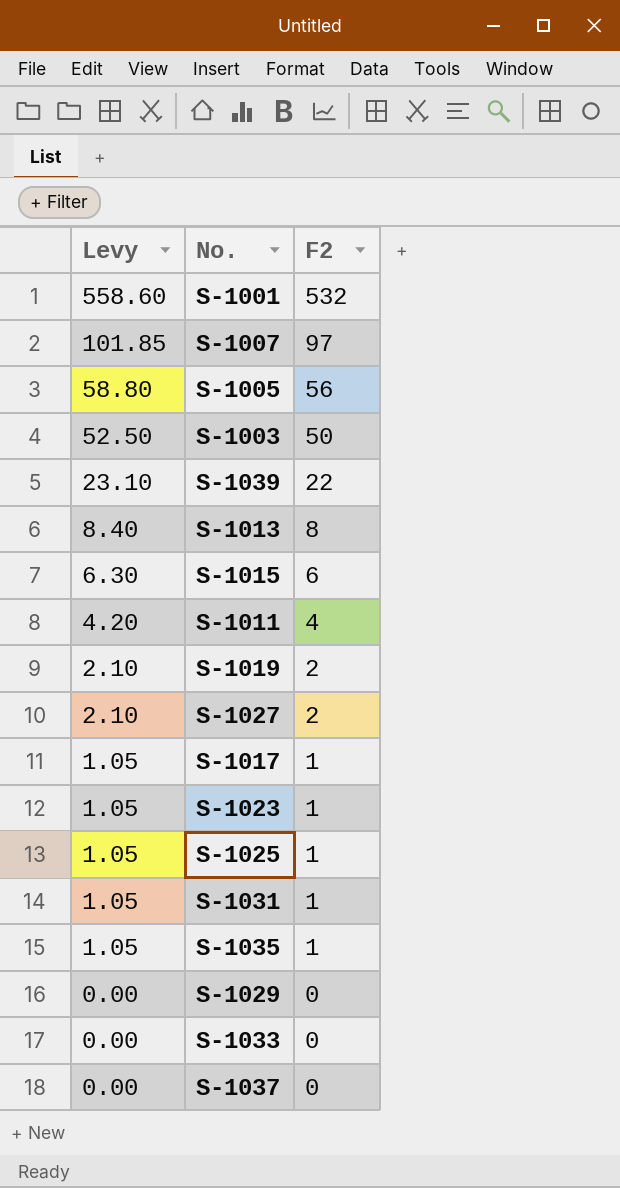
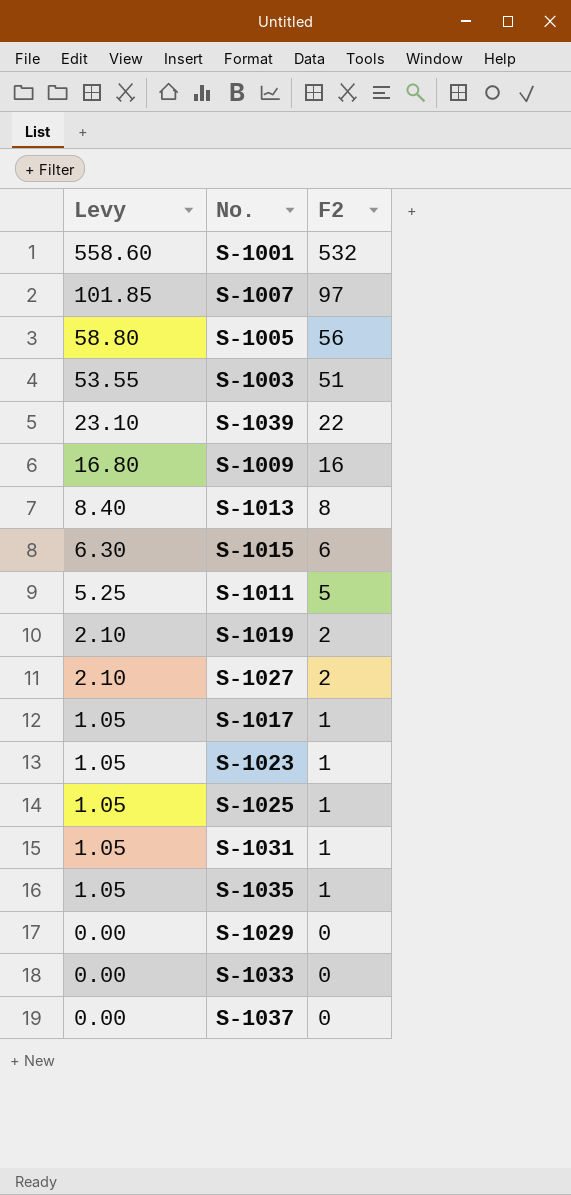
S-1003 | Levy: 52.50 -> 53.55
S-1003 | F2: 50 -> 51
row S-1009: none -> 16.80 | 16
S-1011 | Levy: 4.20 -> 5.25
S-1011 | F2: 4 -> 5

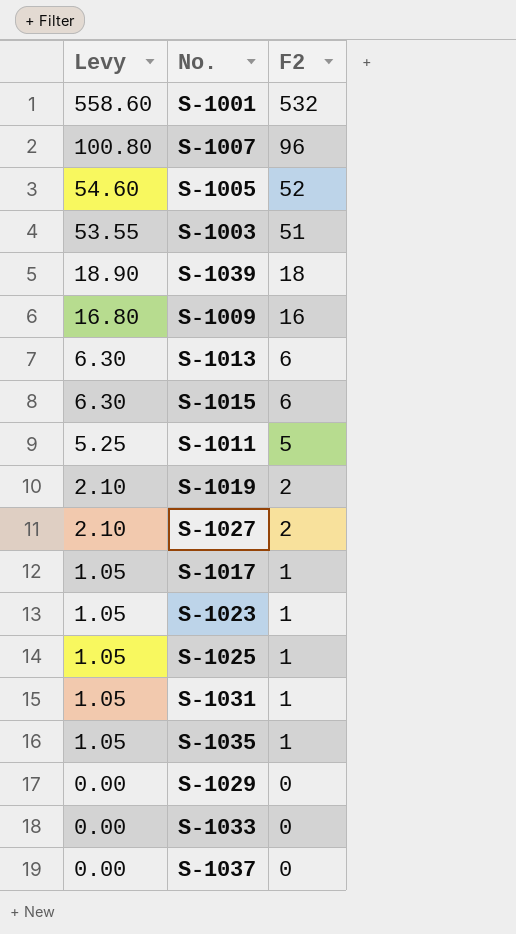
S-1007 | Levy: 101.85 -> 100.80
S-1007 | F2: 97 -> 96
S-1005 | Levy: 58.80 -> 54.60
S-1005 | F2: 56 -> 52
S-1039 | Levy: 23.10 -> 18.90
S-1039 | F2: 22 -> 18
S-1013 | Levy: 8.40 -> 6.30
S-1013 | F2: 8 -> 6

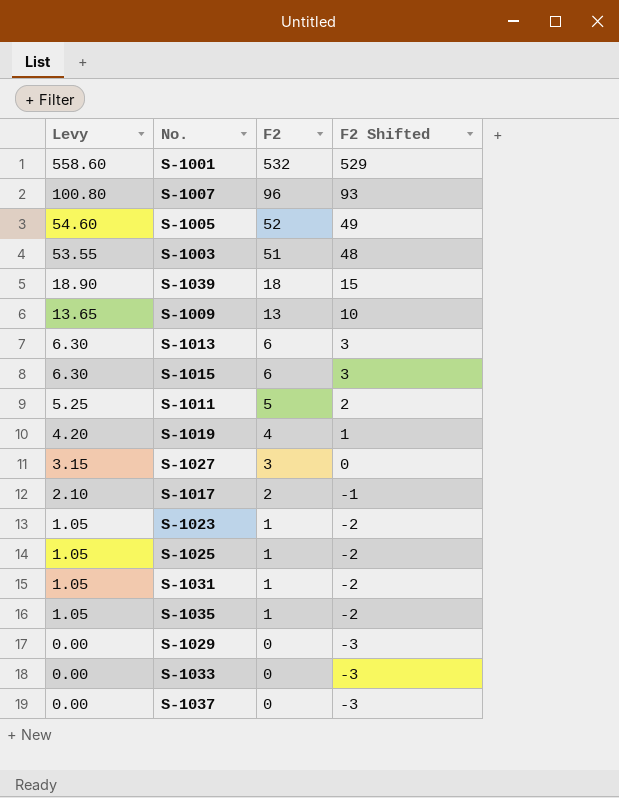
column F2 Shifted | formula: none -> [F2] - 3
S-1009 | Levy: 16.80 -> 13.65
S-1009 | F2: 16 -> 13
S-1019 | Levy: 2.10 -> 4.20
S-1019 | F2: 2 -> 4
S-1027 | Levy: 2.10 -> 3.15
S-1027 | F2: 2 -> 3
S-1017 | Levy: 1.05 -> 2.10
S-1017 | F2: 1 -> 2

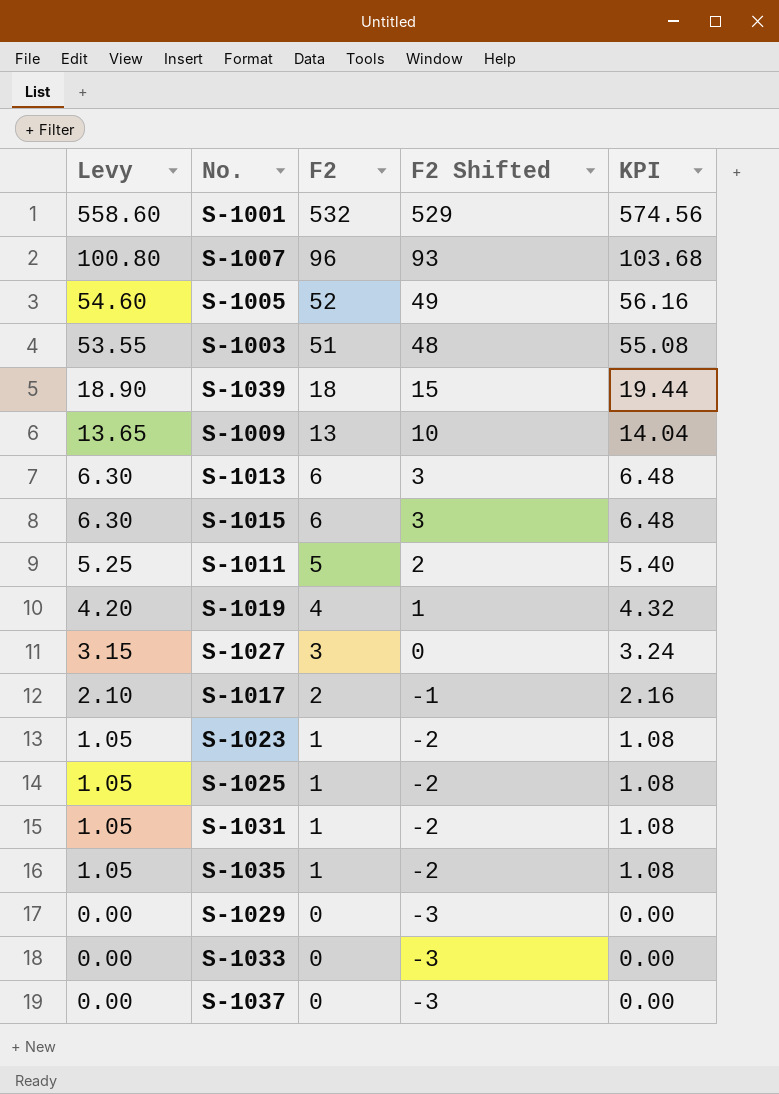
column KPI | formula: none -> [F2] * 1.08

